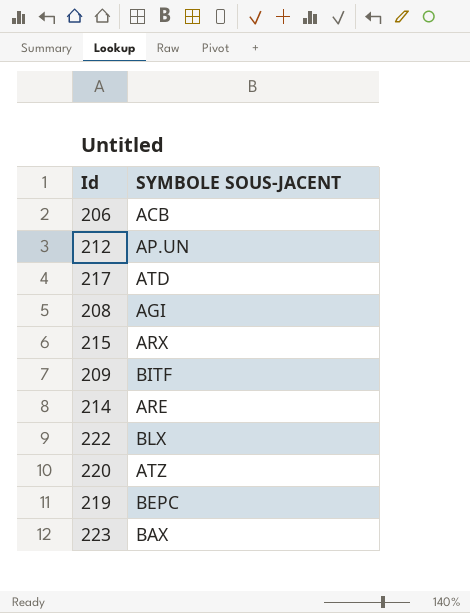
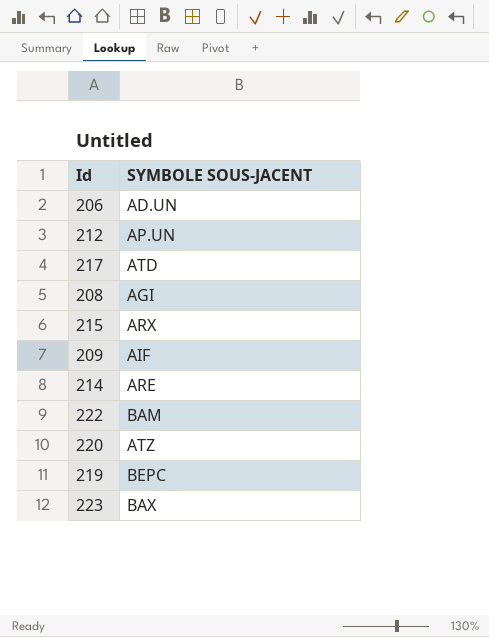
206 | SYMBOLE SOUS-JACENT: ACB -> AD.UN
209 | SYMBOLE SOUS-JACENT: BITF -> AIF
222 | SYMBOLE SOUS-JACENT: BLX -> BAM

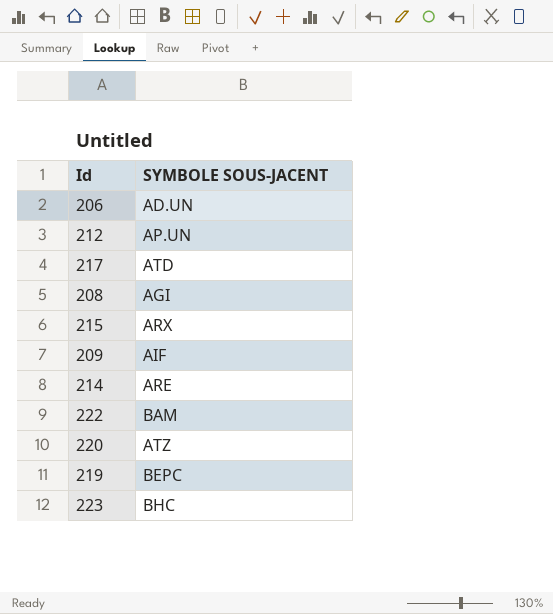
223 | SYMBOLE SOUS-JACENT: BAX -> BHC

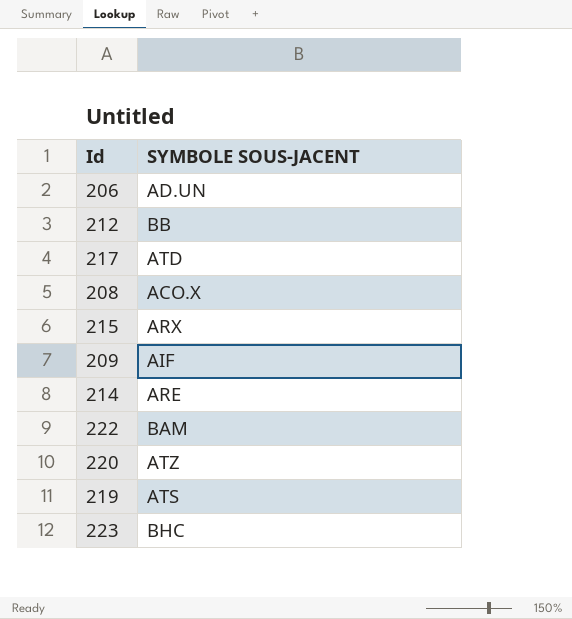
212 | SYMBOLE SOUS-JACENT: AP.UN -> BB
208 | SYMBOLE SOUS-JACENT: AGI -> ACO.X
219 | SYMBOLE SOUS-JACENT: BEPC -> ATS

